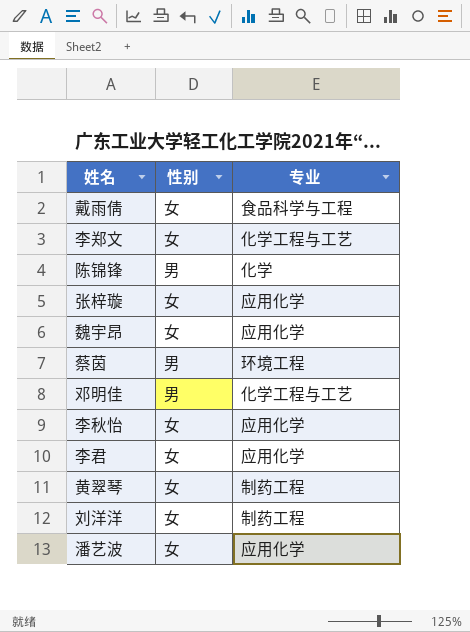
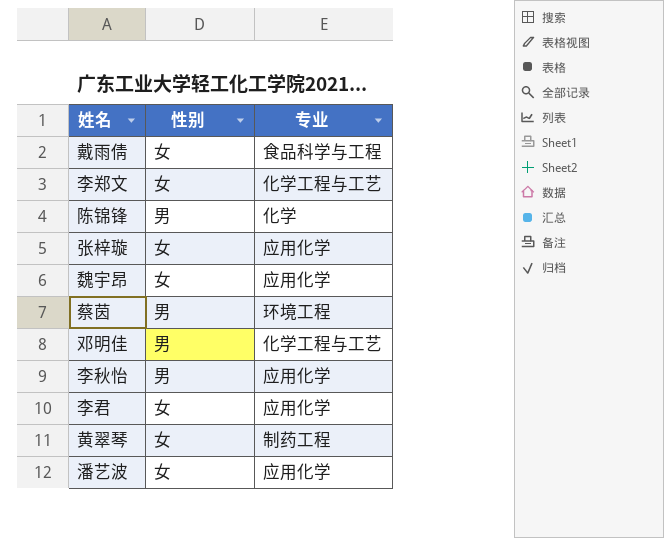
row 刘洋洋: 女 | 制药工程 -> none
李秋怡 | 性别: 女 -> 男

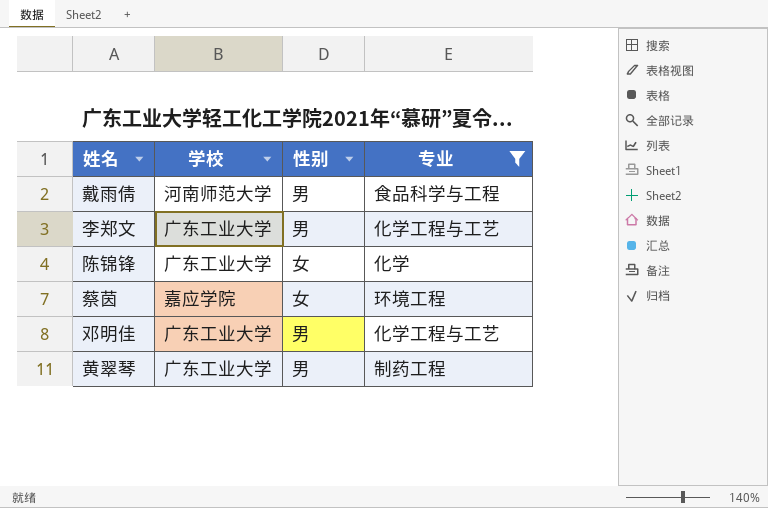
filter: none -> 专业 != 应用化学
column 学校 | position: none -> 2
戴雨倩 | 性别: 女 -> 男
李郑文 | 性别: 女 -> 男
陈锦锋 | 性别: 男 -> 女
蔡茵 | 性别: 男 -> 女
黄翠琴 | 性别: 女 -> 男

